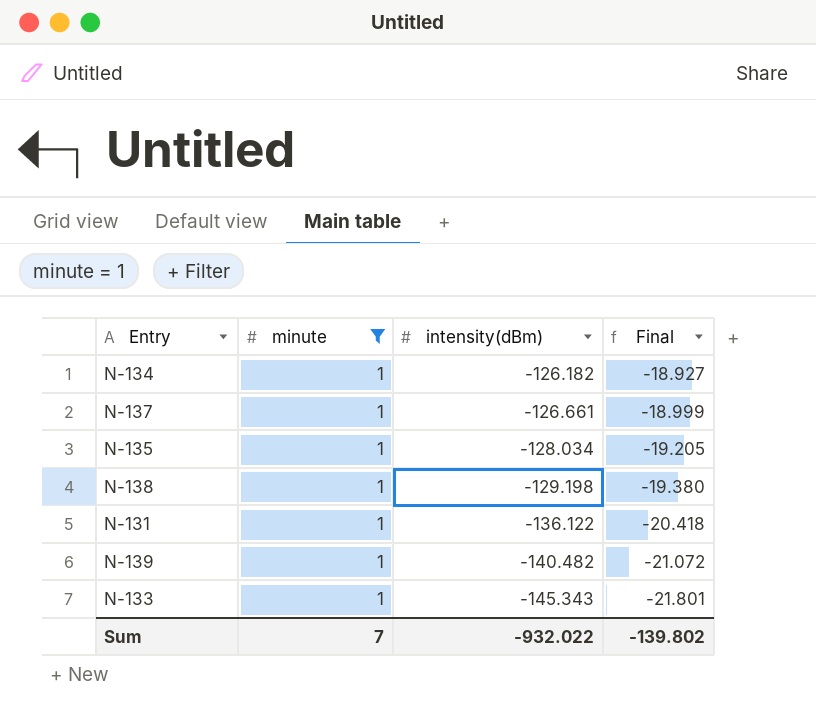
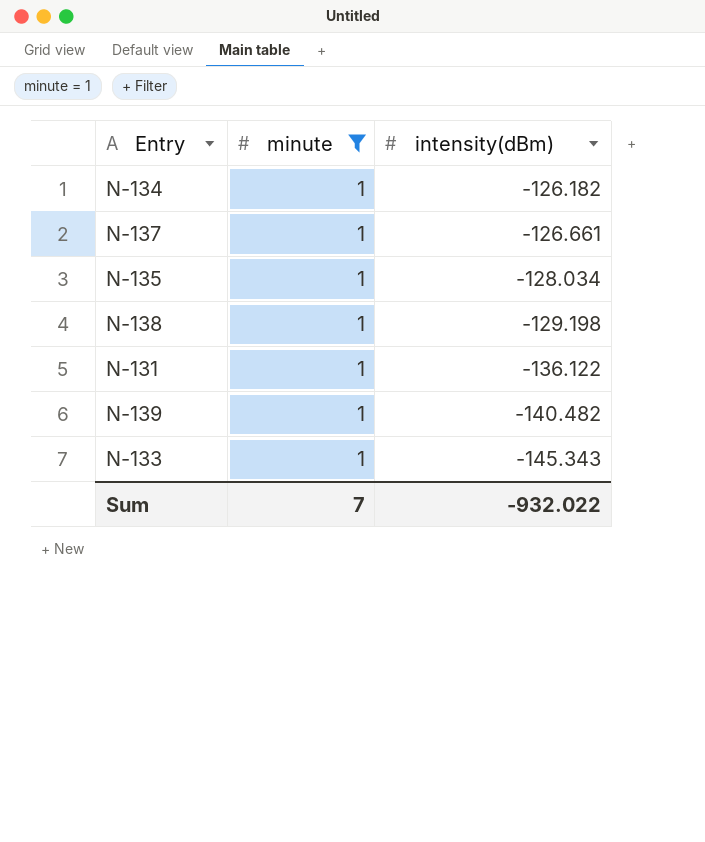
column Final | formula: [intensity(dBm)] * 0.15 -> none

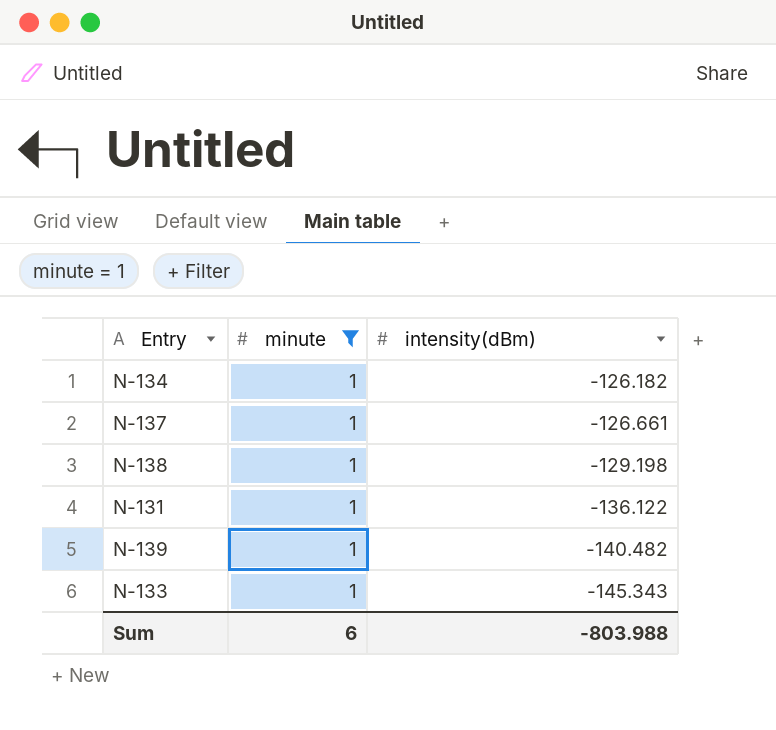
row N-135: 1 | -128.034 -> none
Sum | minute: 7 -> 6
Sum | intensity(dBm): -932.022 -> -803.988

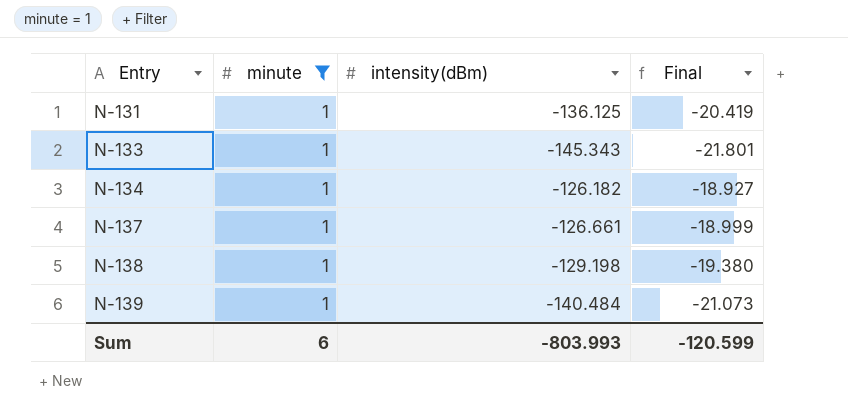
row order: intensity(dBm) descending -> Entry ascending
column Final | formula: none -> [intensity(dBm)] * 0.15
N-131 | intensity(dBm): -136.122 -> -136.125
N-139 | intensity(dBm): -140.482 -> -140.484
Sum | intensity(dBm): -803.988 -> -803.993

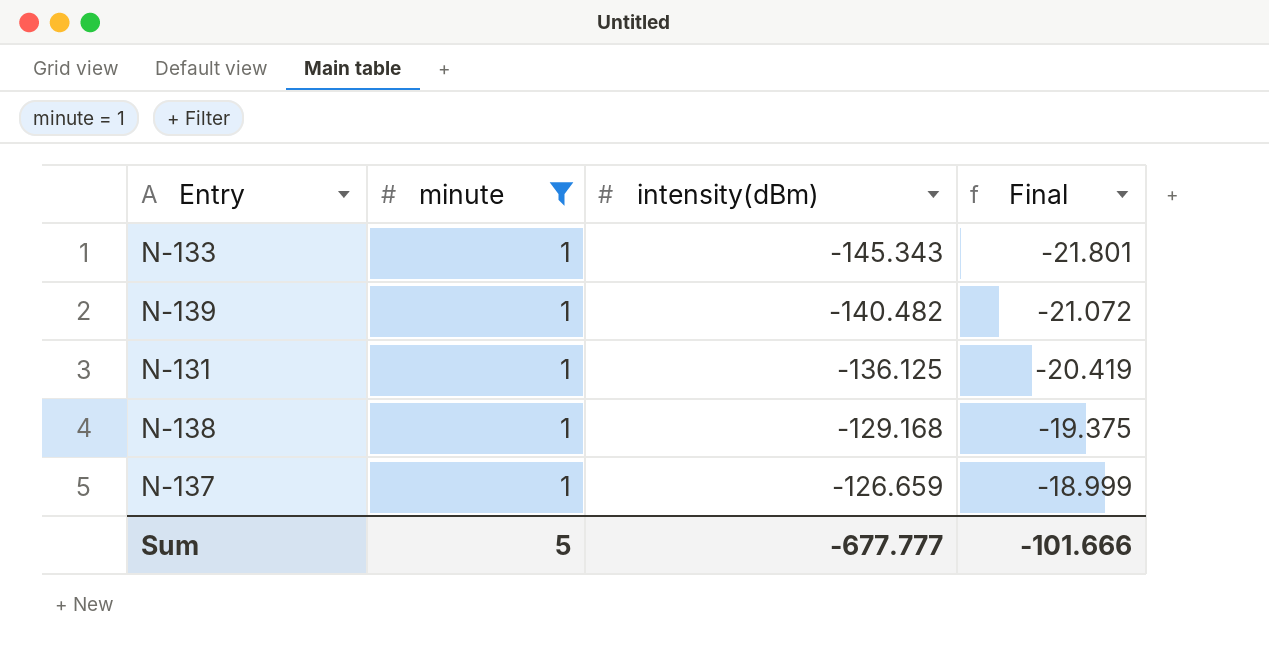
row order: Entry ascending -> intensity(dBm) ascending
row N-134: 1 | -126.182 | -18.927 -> none
N-139 | intensity(dBm): -140.484 -> -140.482
N-139 | Final: -21.073 -> -21.072
N-138 | intensity(dBm): -129.198 -> -129.168
N-138 | Final: -19.380 -> -19.375
N-137 | intensity(dBm): -126.661 -> -126.659
Sum | minute: 6 -> 5
Sum | intensity(dBm): -803.993 -> -677.777
Sum | Final: -120.599 -> -101.666

